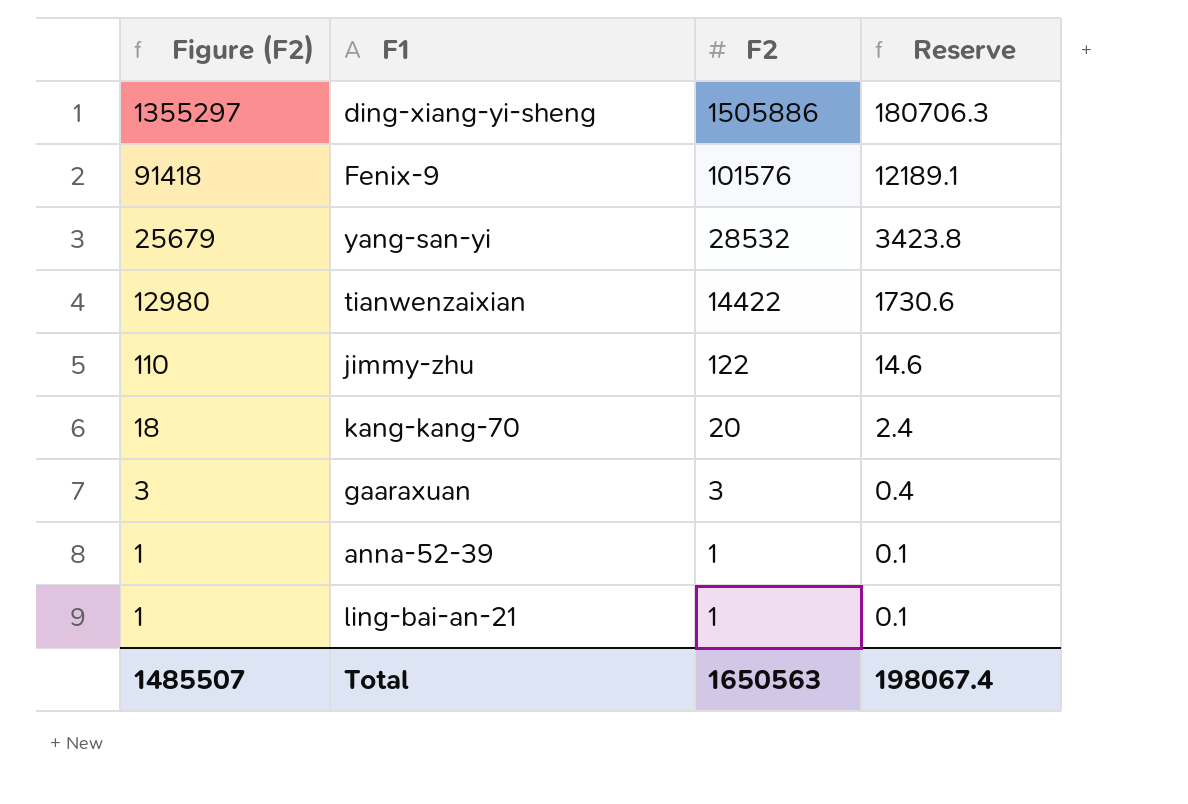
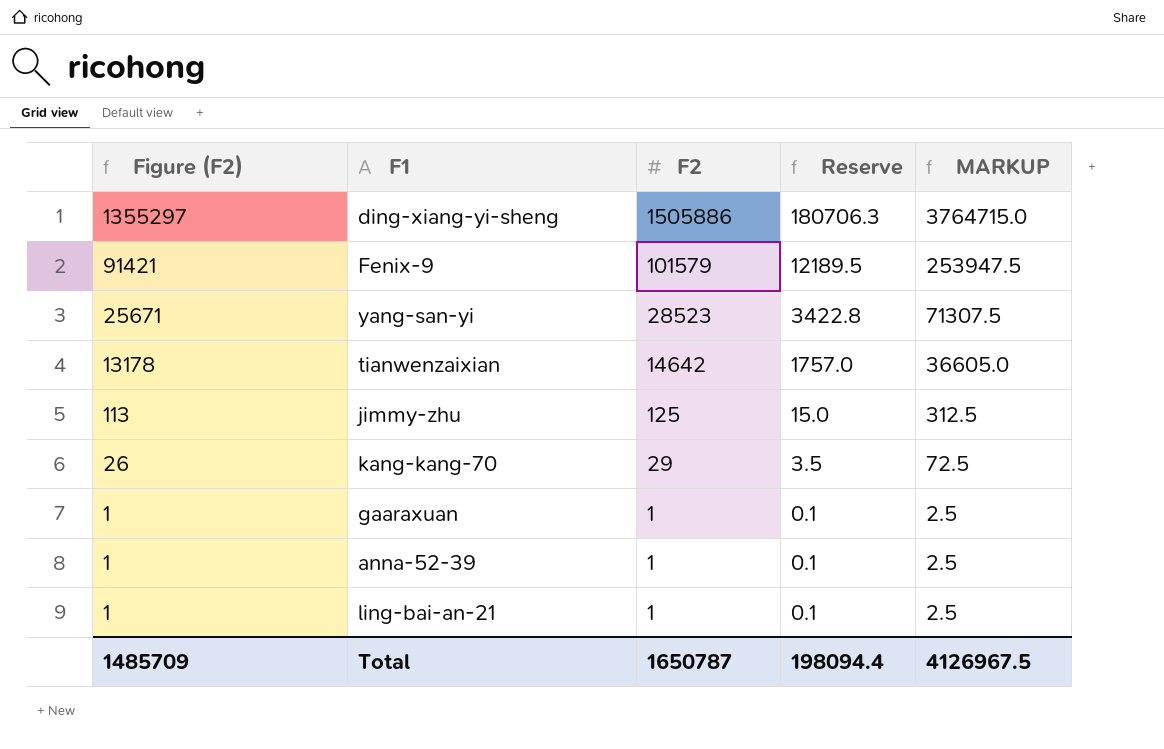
column MARKUP | formula: none -> [F2] * 2.5
Fenix-9 | Figure (F2): 91418 -> 91421
Fenix-9 | F2: 101576 -> 101579
Fenix-9 | Reserve: 12189.1 -> 12189.5
yang-san-yi | Figure (F2): 25679 -> 25671
yang-san-yi | F2: 28532 -> 28523
yang-san-yi | Reserve: 3423.8 -> 3422.8
tianwenzaixian | Figure (F2): 12980 -> 13178
tianwenzaixian | F2: 14422 -> 14642
tianwenzaixian | Reserve: 1730.6 -> 1757.0
jimmy-zhu | Figure (F2): 110 -> 113
jimmy-zhu | F2: 122 -> 125
jimmy-zhu | Reserve: 14.6 -> 15.0
kang-kang-70 | Figure (F2): 18 -> 26
kang-kang-70 | F2: 20 -> 29
kang-kang-70 | Reserve: 2.4 -> 3.5
gaaraxuan | Figure (F2): 3 -> 1
gaaraxuan | F2: 3 -> 1
gaaraxuan | Reserve: 0.4 -> 0.1
Total | Figure (F2): 1485507 -> 1485709
Total | F2: 1650563 -> 1650787
Total | Reserve: 198067.4 -> 198094.4

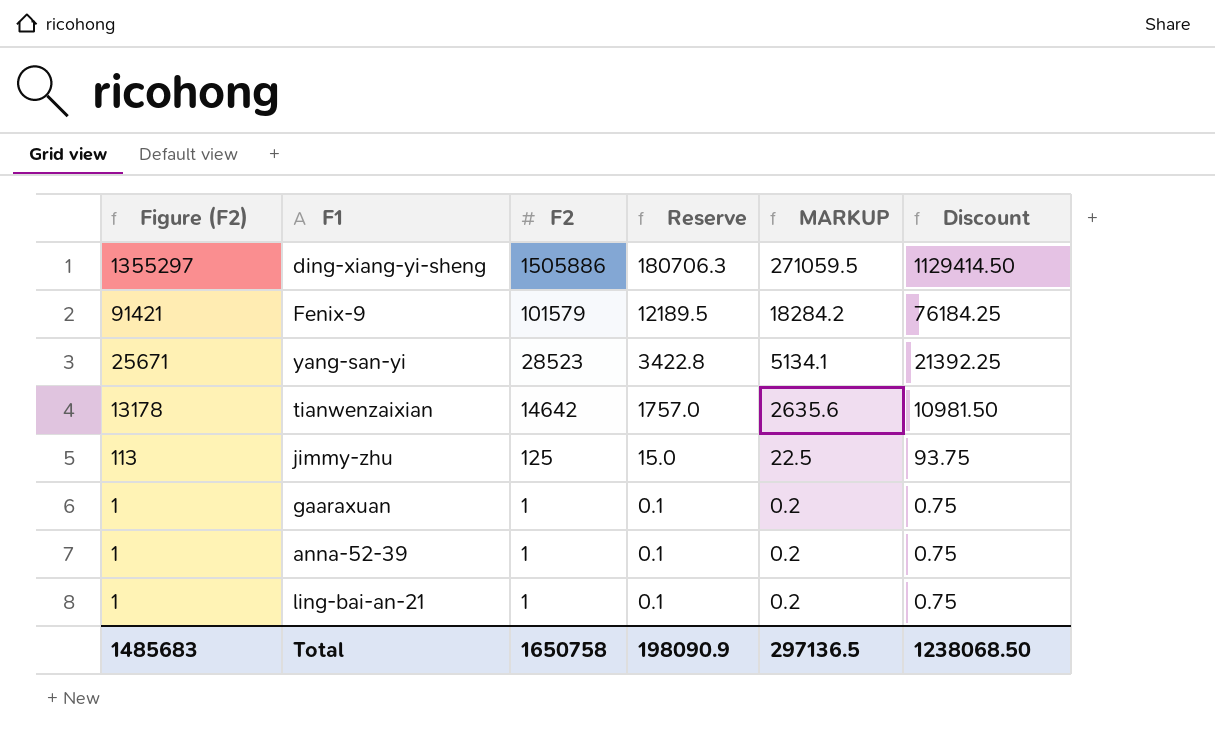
column MARKUP | formula: [F2] * 2.5 -> [F2] * 0.18
column Discount | formula: none -> [F2] * 0.75
row kang-kang-70: 26 | 29 | 3.5 | 72.5 -> none
Total | Figure (F2): 1485709 -> 1485683
Total | F2: 1650787 -> 1650758
Total | Reserve: 198094.4 -> 198090.9
Total | MARKUP: 4126967.5 -> 297136.5

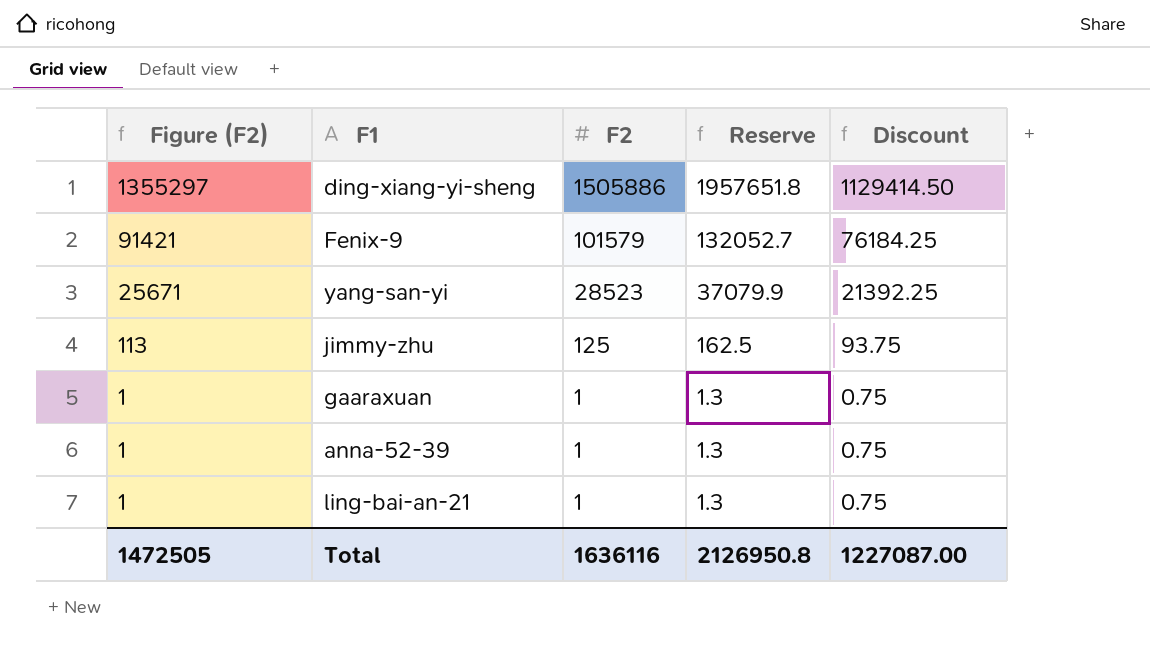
column MARKUP | formula: [F2] * 0.18 -> none
column Reserve | formula: [F2] * 0.12 -> [F2] * 1.3
row tianwenzaixian: 13178 | 14642 | 1757.0 | 2635.6 | 10981.50 -> none
Total | Figure (F2): 1485683 -> 1472505
Total | F2: 1650758 -> 1636116
Total | Reserve: 198090.9 -> 2126950.8
Total | Discount: 1238068.50 -> 1227087.00

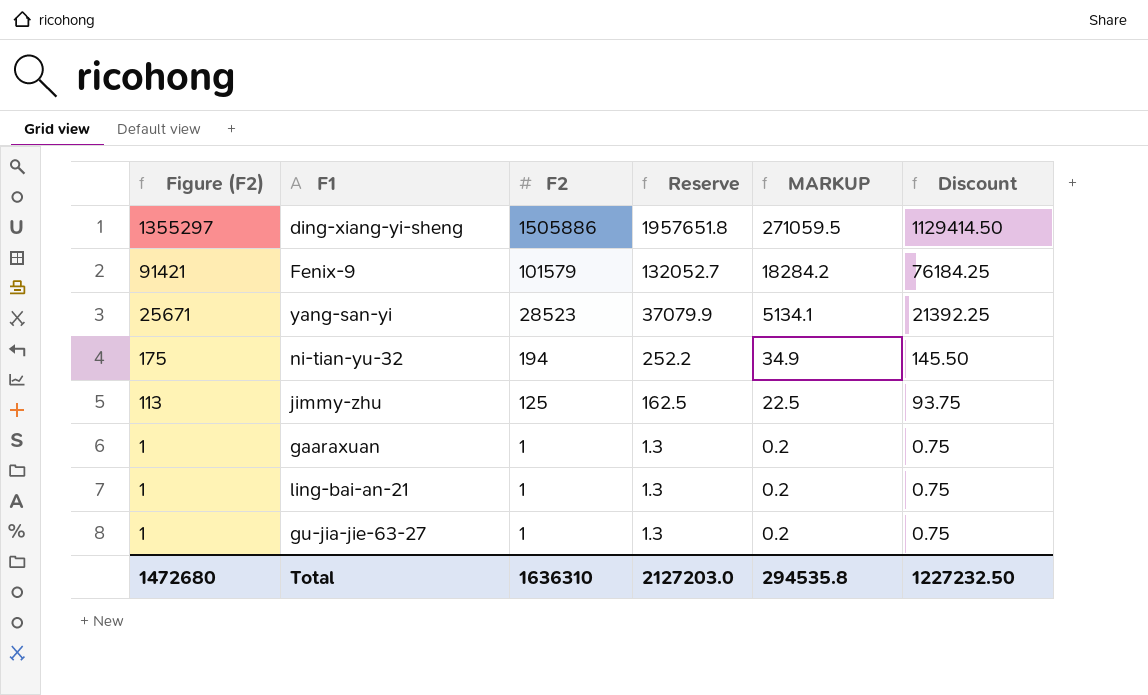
column MARKUP | formula: none -> [F2] * 0.18
row anna-52-39: 1 | 1 | 1.3 | 0.75 -> none
row ni-tian-yu-32: none -> 175 | 194 | 252.2 | 34.9 | 145.50
row gu-jia-jie-63-27: none -> 1 | 1 | 1.3 | 0.2 | 0.75
Total | Figure (F2): 1472505 -> 1472680
Total | F2: 1636116 -> 1636310
Total | Reserve: 2126950.8 -> 2127203.0
Total | Discount: 1227087.00 -> 1227232.50

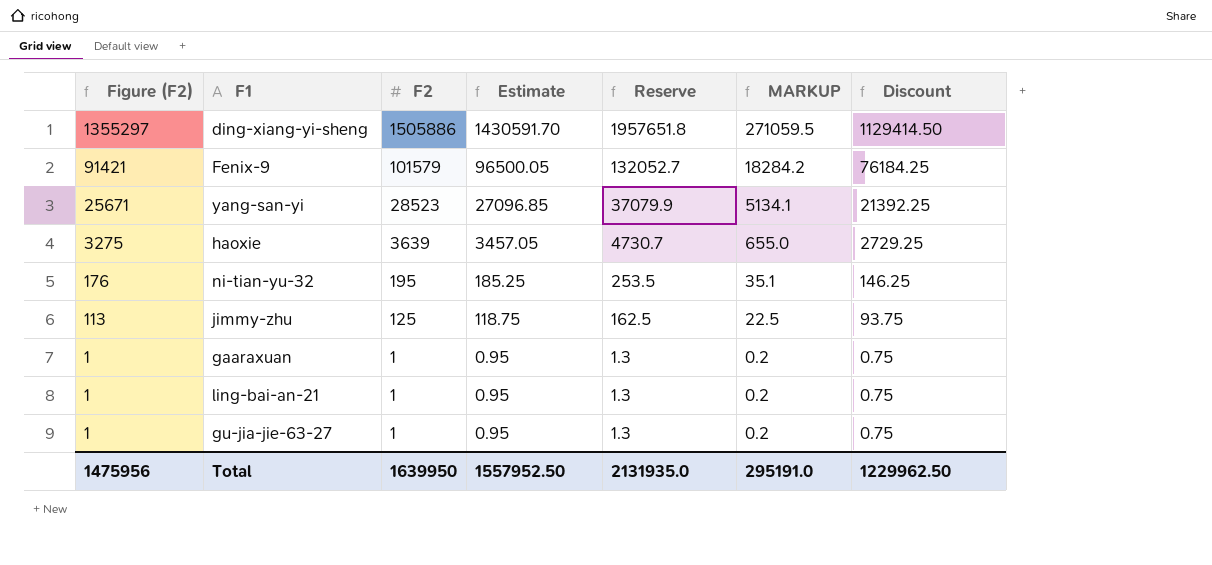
column Estimate | formula: none -> [F2] * 0.95
row haoxie: none -> 3275 | 3639 | 3457.05 | 4730.7 | 655.0 | 2729.25
ni-tian-yu-32 | Figure (F2): 175 -> 176
ni-tian-yu-32 | F2: 194 -> 195
ni-tian-yu-32 | Reserve: 252.2 -> 253.5
ni-tian-yu-32 | MARKUP: 34.9 -> 35.1
ni-tian-yu-32 | Discount: 145.50 -> 146.25
Total | Figure (F2): 1472680 -> 1475956
Total | F2: 1636310 -> 1639950
Total | Reserve: 2127203.0 -> 2131935.0
Total | MARKUP: 294535.8 -> 295191.0
Total | Discount: 1227232.50 -> 1229962.50

